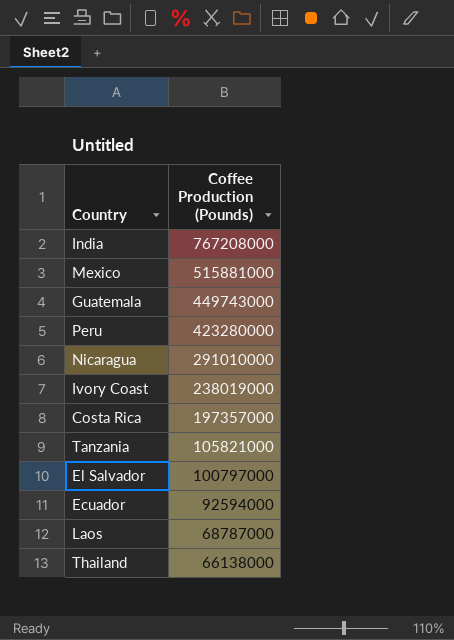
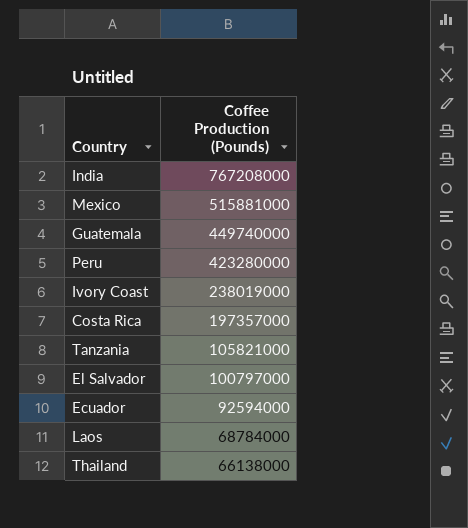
row Nicaragua: 291010000 -> none
Guatemala | Coffee Production (Pounds): 449743000 -> 449740000
Laos | Coffee Production (Pounds): 68787000 -> 68784000

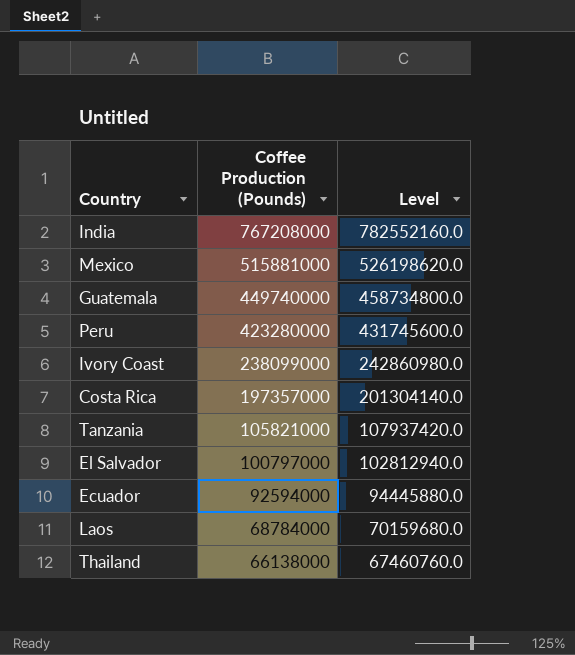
column Level | formula: none -> [Coffee Production (Pounds)] * 1.02
Ivory Coast | Coffee Production (Pounds): 238019000 -> 238099000

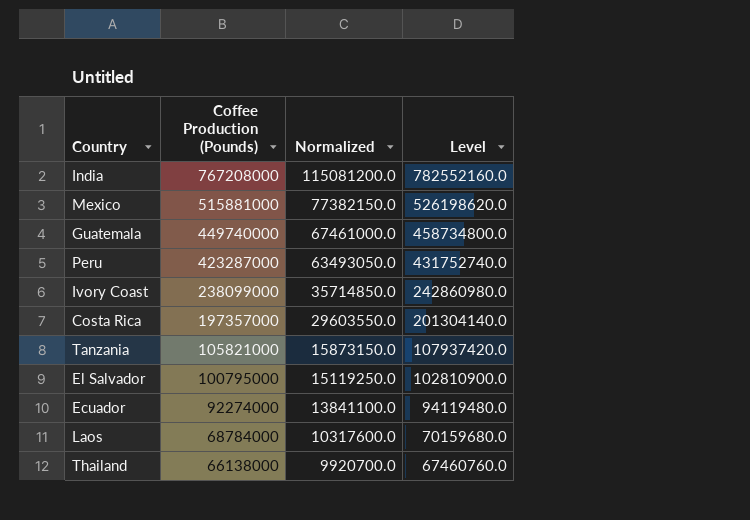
column Normalized | formula: none -> [Coffee Production (Pounds)] * 0.15
Peru | Coffee Production (Pounds): 423280000 -> 423287000
Peru | Level: 431745600.0 -> 431752740.0
El Salvador | Coffee Production (Pounds): 100797000 -> 100795000
El Salvador | Level: 102812940.0 -> 102810900.0
Ecuador | Coffee Production (Pounds): 92594000 -> 92274000
Ecuador | Level: 94445880.0 -> 94119480.0

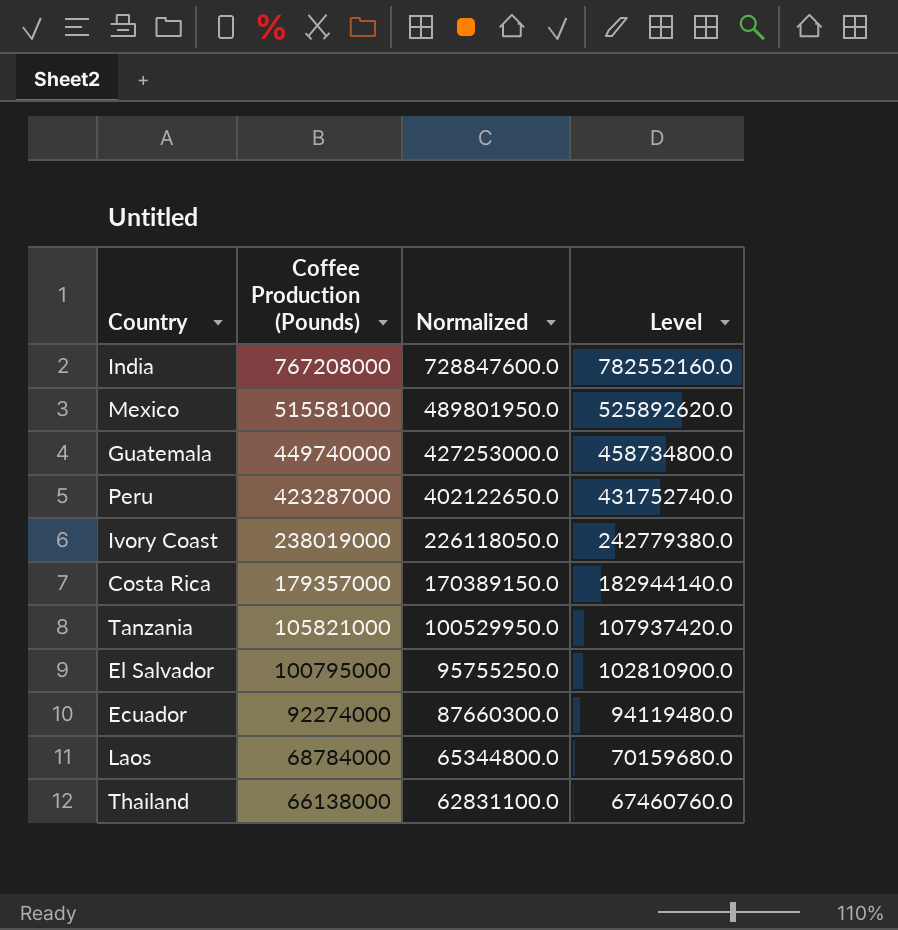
column Normalized | formula: [Coffee Production (Pounds)] * 0.15 -> [Coffee Production (Pounds)] * 0.95
Mexico | Coffee Production (Pounds): 515881000 -> 515581000
Mexico | Level: 526198620.0 -> 525892620.0
Ivory Coast | Coffee Production (Pounds): 238099000 -> 238019000
Ivory Coast | Level: 242860980.0 -> 242779380.0
Costa Rica | Coffee Production (Pounds): 197357000 -> 179357000
Costa Rica | Level: 201304140.0 -> 182944140.0

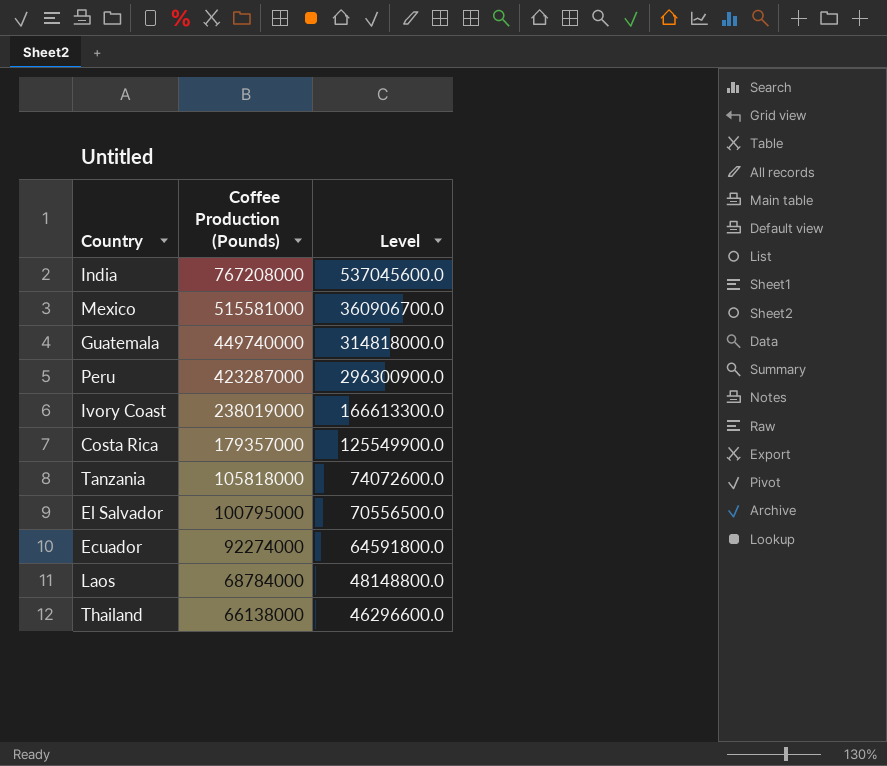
column Normalized | formula: [Coffee Production (Pounds)] * 0.95 -> none
column Level | formula: [Coffee Production (Pounds)] * 1.02 -> [Coffee Production (Pounds)] * 0.7
Tanzania | Coffee Production (Pounds): 105821000 -> 105818000

